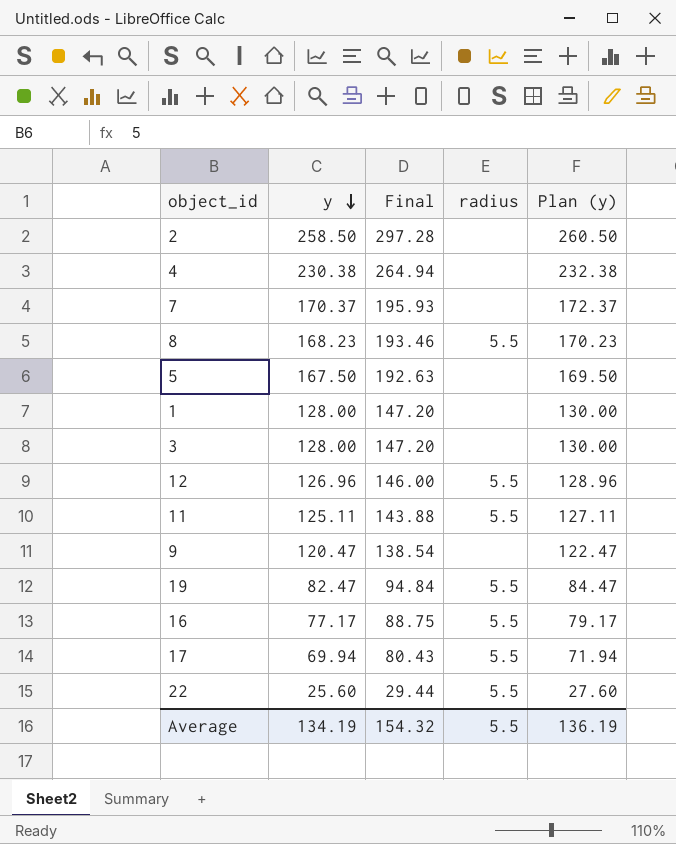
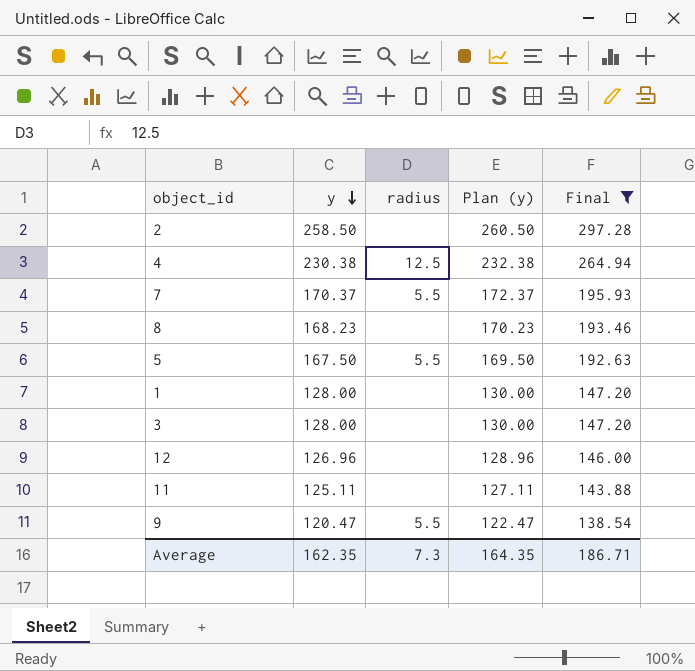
filter: none -> Final >= 138.54
column Final | position: 3 -> 5
4 | radius: none -> 12.5
7 | radius: none -> 5.5
8 | radius: 5.5 -> none
5 | radius: none -> 5.5
12 | radius: 5.5 -> none
11 | radius: 5.5 -> none
9 | radius: none -> 5.5
Average | y: 134.19 -> 162.35
Average | radius: 5.5 -> 7.3
Average | Plan (y): 136.19 -> 164.35
Average | Final: 154.32 -> 186.71

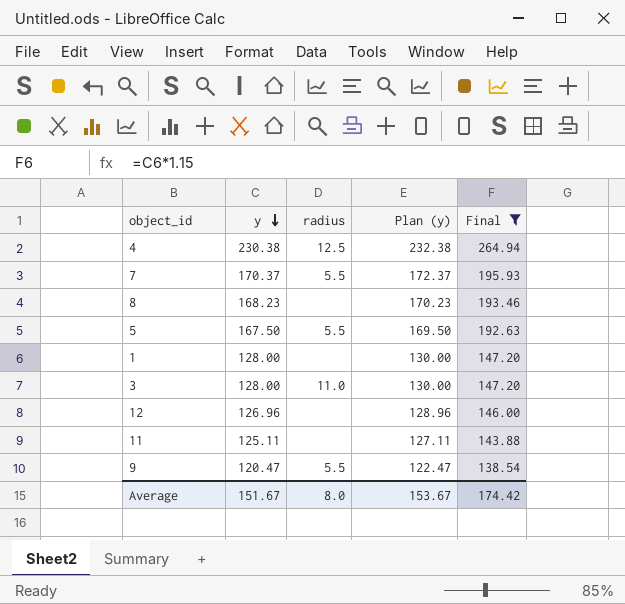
row 2: 258.50 | none | 260.50 | 297.28 -> none
3 | radius: none -> 11.0
Average | y: 162.35 -> 151.67
Average | radius: 7.3 -> 8.0
Average | Plan (y): 164.35 -> 153.67
Average | Final: 186.71 -> 174.42

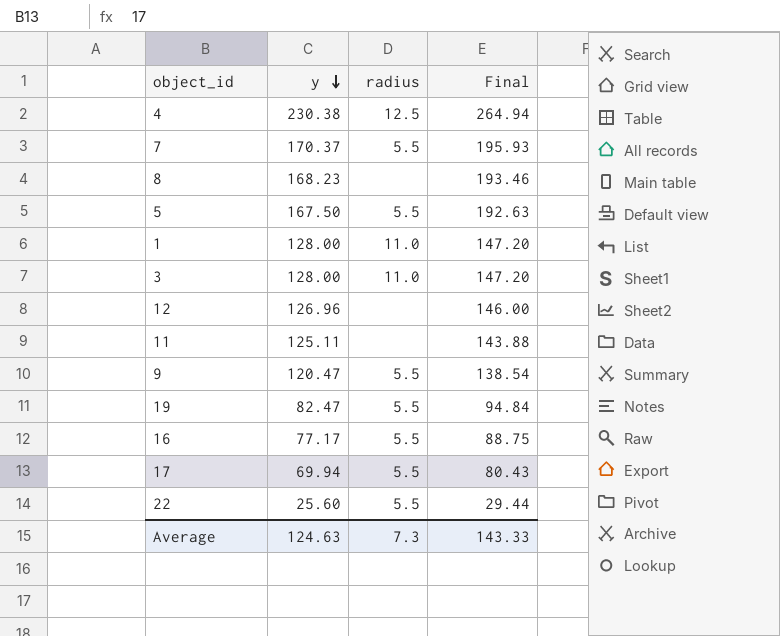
filter: Final >= 138.54 -> none
column Plan (y) | formula: [y] + 2 -> none
1 | radius: none -> 11.0
Average | y: 151.67 -> 124.63
Average | radius: 8.0 -> 7.3
Average | Final: 174.42 -> 143.33

